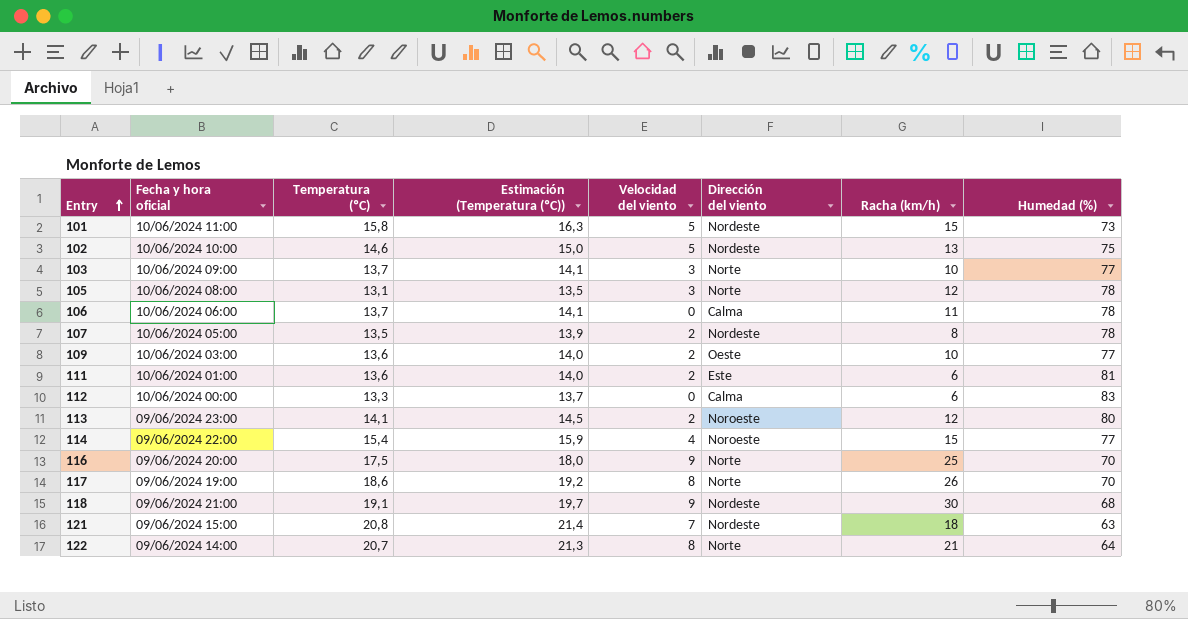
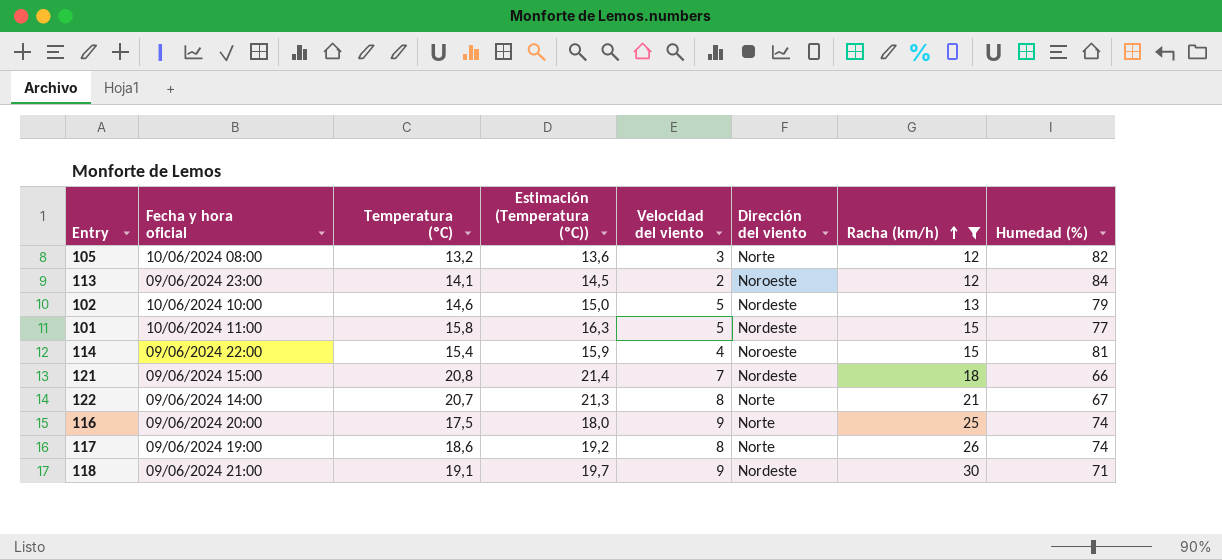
filter: none -> Racha (km/h) >= 12
row order: Entry ascending -> Racha (km/h) ascending
105 | Temperatura (ºC): 13,1 -> 13,2
105 | Estimación (Temperatura (ºC)): 13,5 -> 13,6
105 | Humedad (%): 78 -> 82
113 | Humedad (%): 80 -> 84
102 | Humedad (%): 75 -> 79
101 | Humedad (%): 73 -> 77
114 | Humedad (%): 77 -> 81
121 | Humedad (%): 63 -> 66
122 | Humedad (%): 64 -> 67
116 | Humedad (%): 70 -> 74
117 | Humedad (%): 70 -> 74
118 | Humedad (%): 68 -> 71

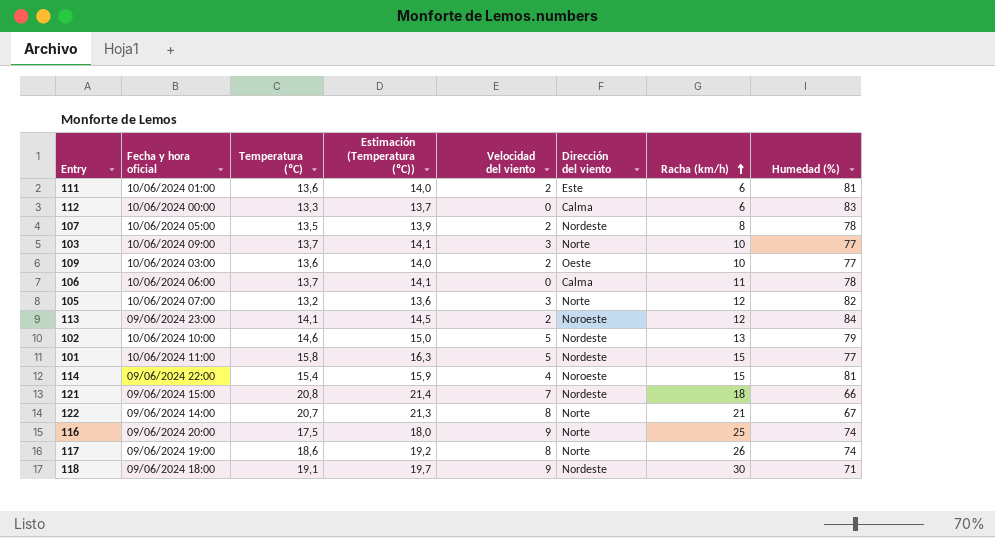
filter: Racha (km/h) >= 12 -> none
105 | Fecha y hora oficial: 10/06/2024 08:00 -> 10/06/2024 07:00
118 | Fecha y hora oficial: 09/06/2024 21:00 -> 09/06/2024 18:00

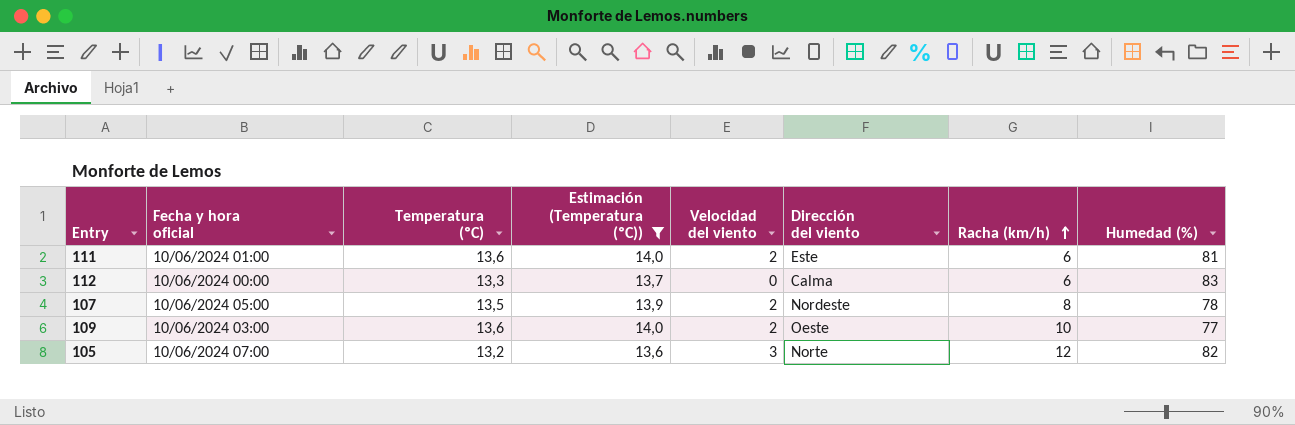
filter: none -> Estimación (Temperatura (ºC)) <= 14,0

